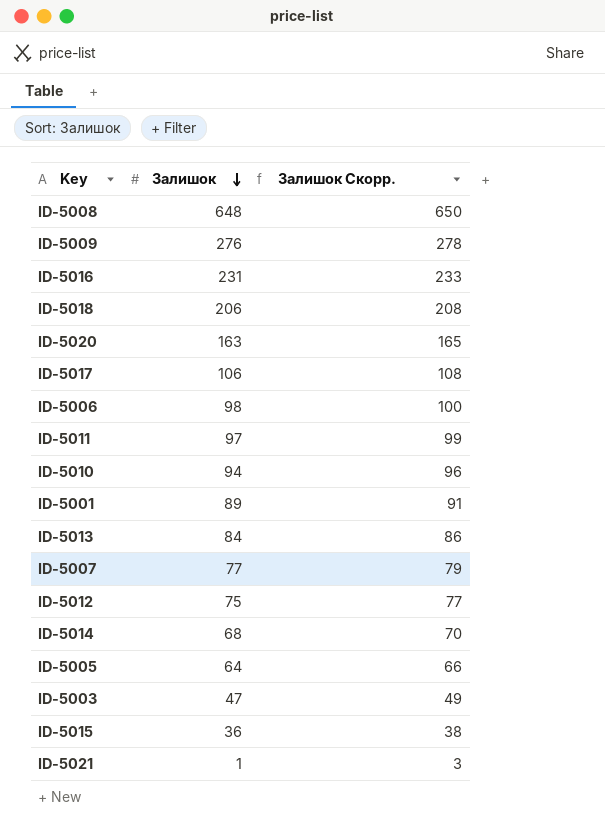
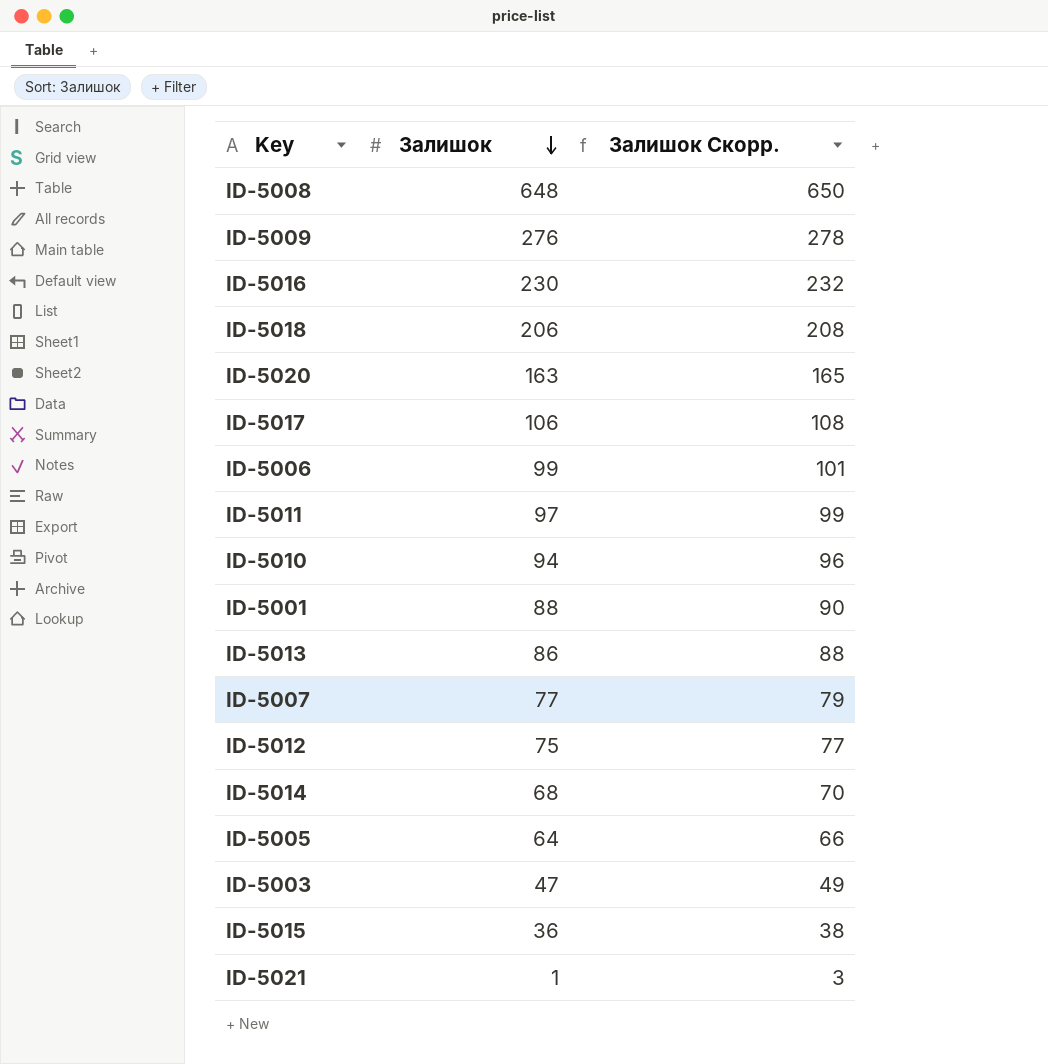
ID-5016 | Залишок: 231 -> 230
ID-5016 | Залишок Скорр.: 233 -> 232
ID-5006 | Залишок: 98 -> 99
ID-5006 | Залишок Скорр.: 100 -> 101
ID-5001 | Залишок: 89 -> 88
ID-5001 | Залишок Скорр.: 91 -> 90
ID-5013 | Залишок: 84 -> 86
ID-5013 | Залишок Скорр.: 86 -> 88

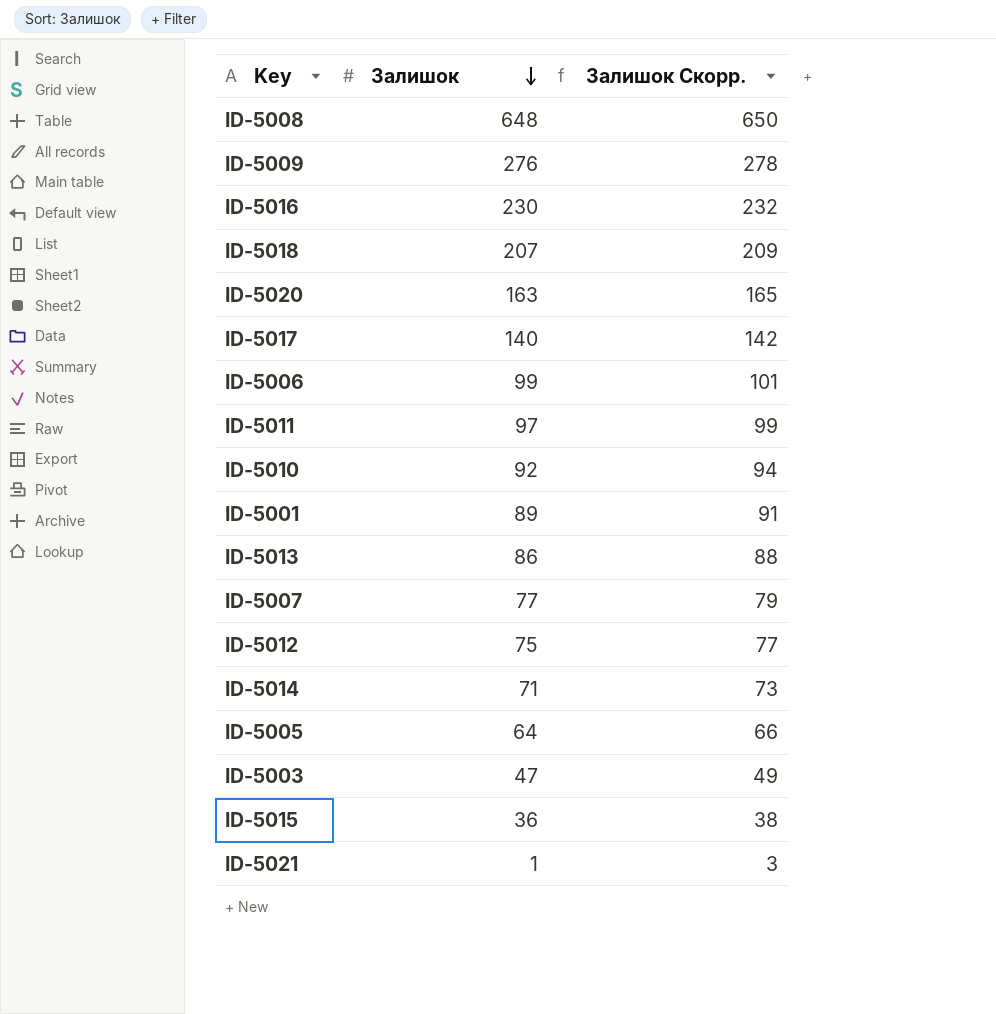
ID-5018 | Залишок: 206 -> 207
ID-5018 | Залишок Скорр.: 208 -> 209
ID-5017 | Залишок: 106 -> 140
ID-5017 | Залишок Скорр.: 108 -> 142
ID-5010 | Залишок: 94 -> 92
ID-5010 | Залишок Скорр.: 96 -> 94
ID-5001 | Залишок: 88 -> 89
ID-5001 | Залишок Скорр.: 90 -> 91
ID-5014 | Залишок: 68 -> 71
ID-5014 | Залишок Скорр.: 70 -> 73

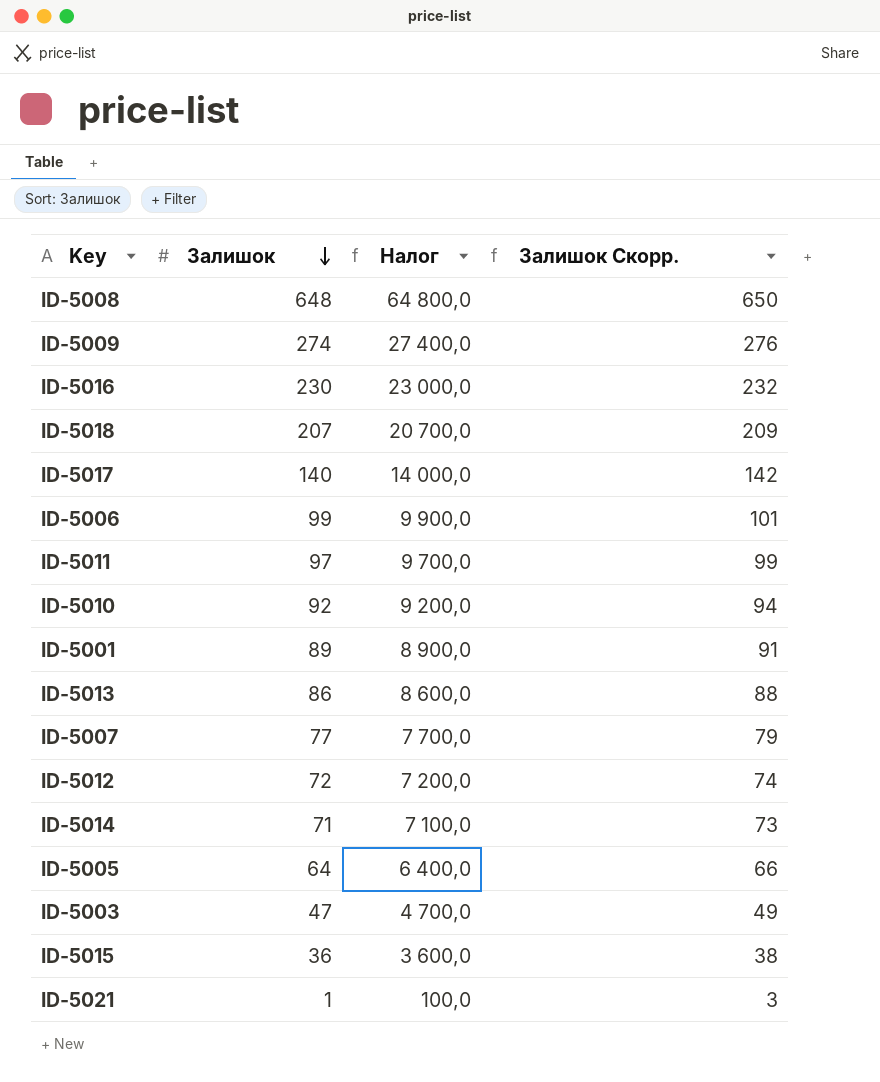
column Налог | formula: none -> [Залишок] * 100
row ID-5020: 163 | 165 -> none
ID-5009 | Залишок: 276 -> 274
ID-5009 | Залишок Скорр.: 278 -> 276
ID-5012 | Залишок: 75 -> 72
ID-5012 | Залишок Скорр.: 77 -> 74

